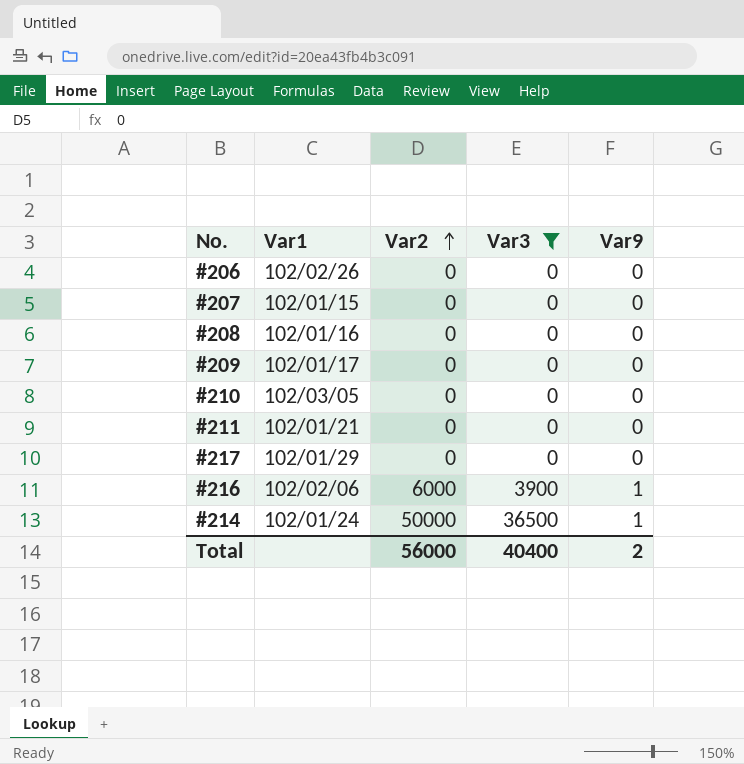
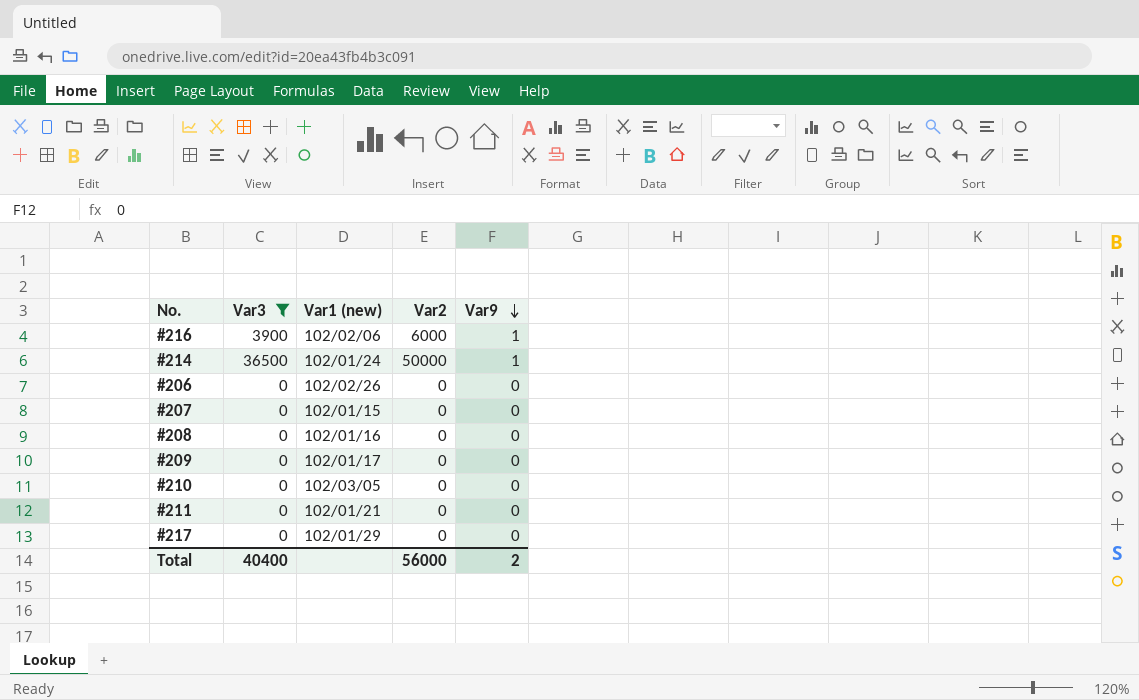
row order: Var2 ascending -> Var9 descending
column Var3 | position: 4 -> 2
column name: Var1 -> Var1 (new)

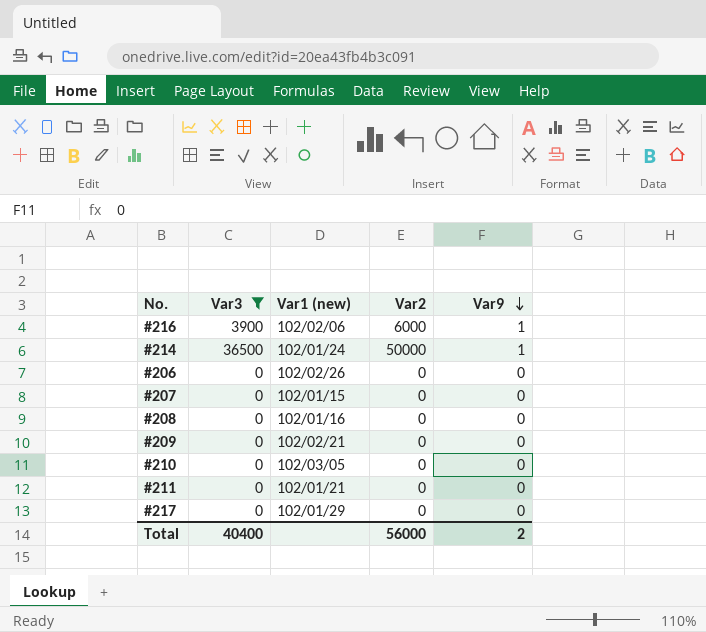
#209 | Var1 (new): 102/01/17 -> 102/02/21

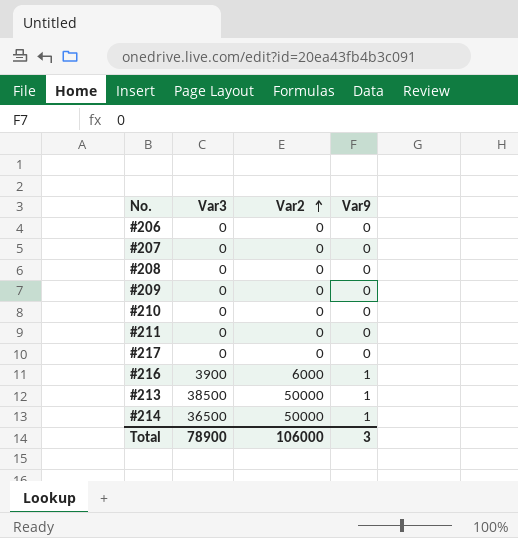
filter: Var3 != 38500 -> none
row order: Var9 descending -> Var2 ascending
column Var1 (new) | position: 3 -> none
Total | Var3: 40400 -> 78900
Total | Var2: 56000 -> 106000
Total | Var9: 2 -> 3

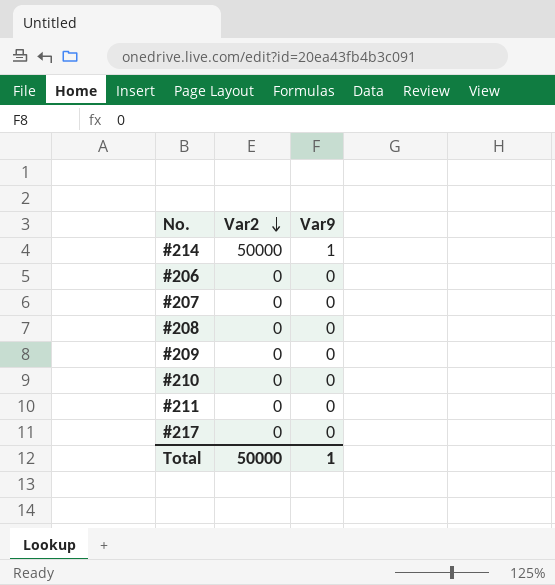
row order: Var2 ascending -> Var2 descending
column Var3 | position: 2 -> none
row #216: 3900 | 6000 | 1 -> none
row #213: 38500 | 50000 | 1 -> none
Total | Var2: 106000 -> 50000
Total | Var9: 3 -> 1

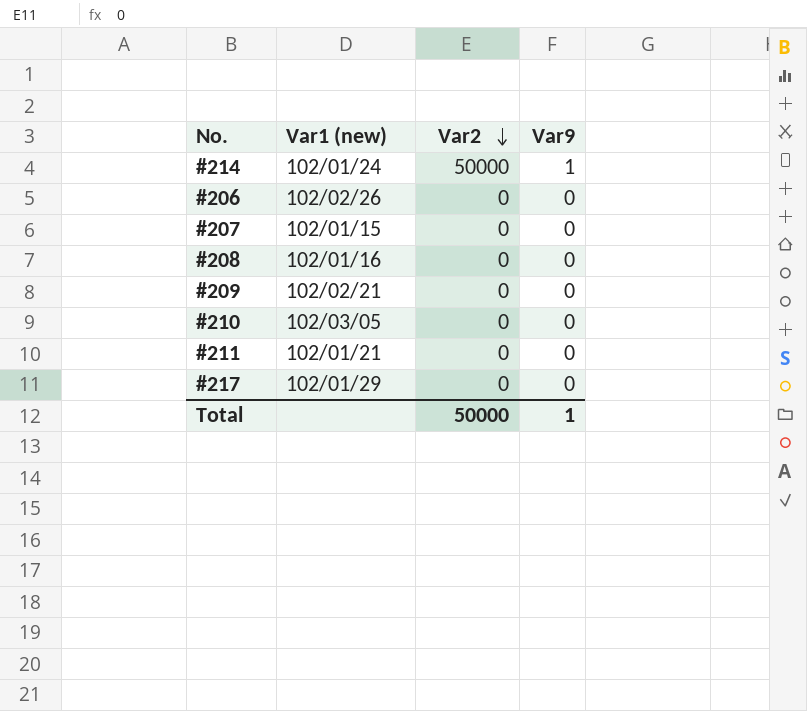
column Var1 (new) | position: none -> 2

